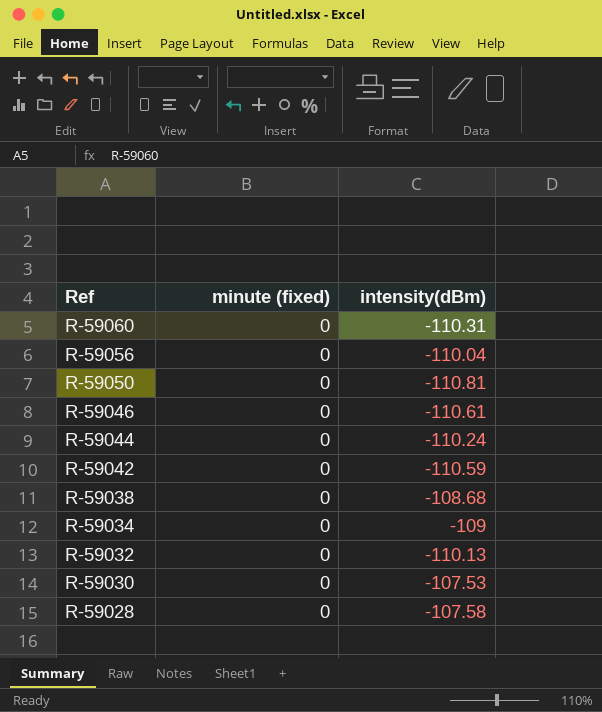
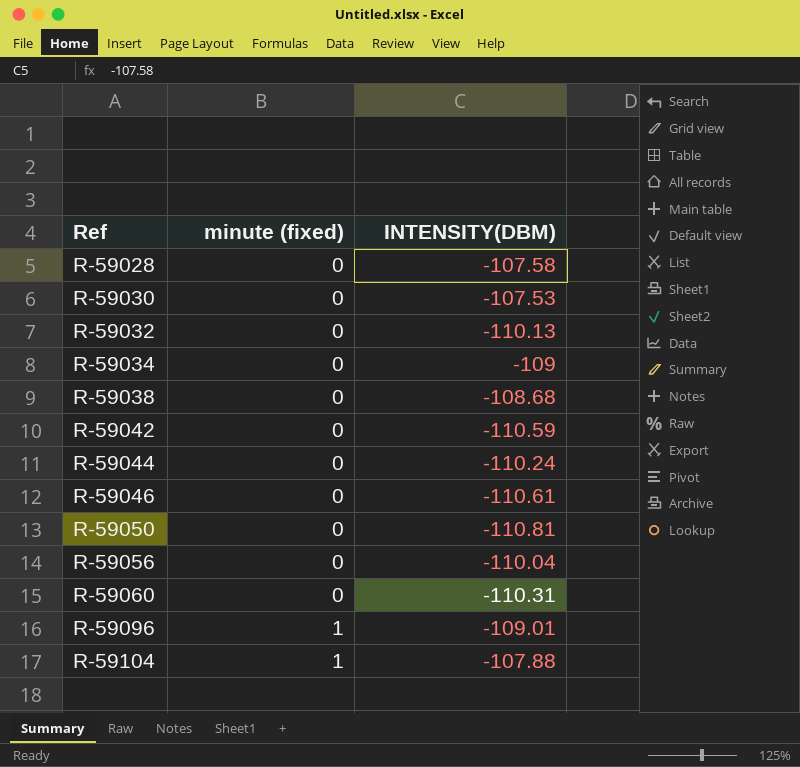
row order: Ref descending -> Ref ascending
column name: intensity(dBm) -> INTENSITY(DBM)
row R-59096: none -> 1 | -109.01
row R-59104: none -> 1 | -107.88

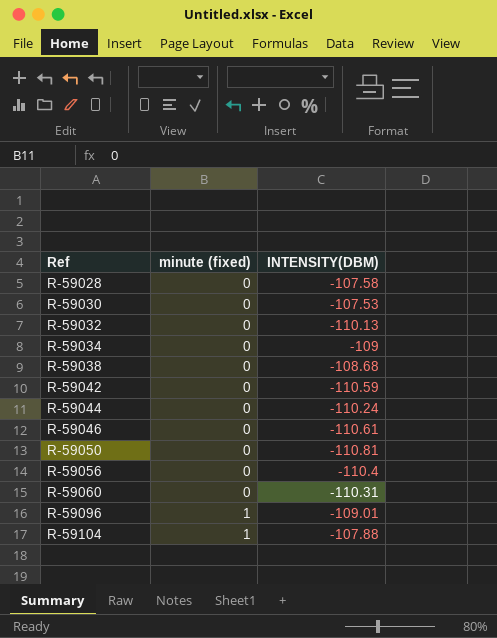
R-59056 | INTENSITY(DBM): -110.04 -> -110.4

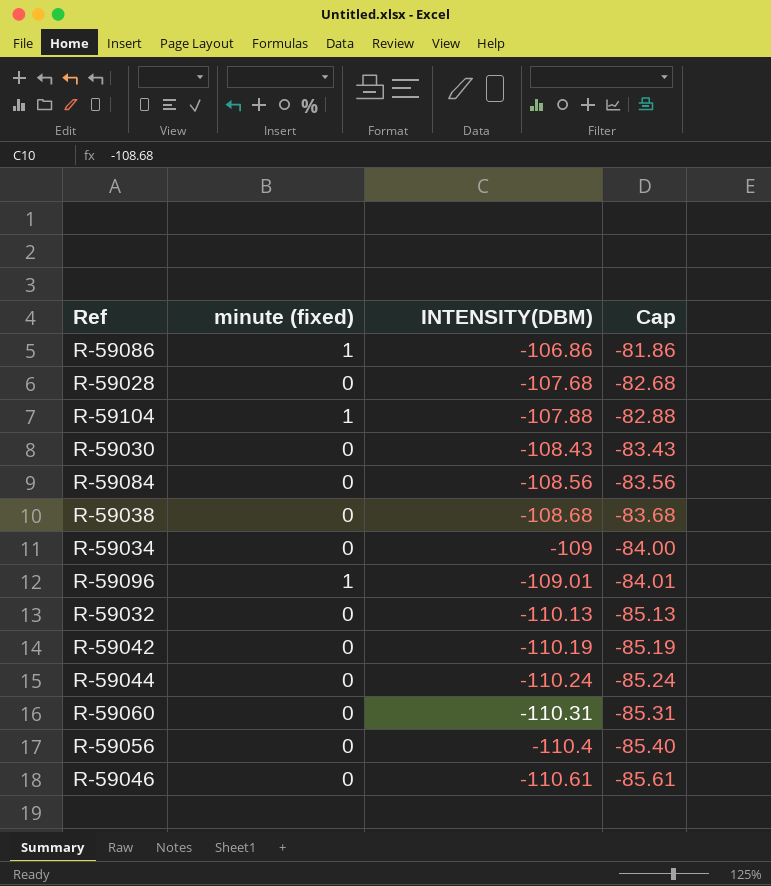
row order: Ref ascending -> INTENSITY(DBM) descending
column Cap | formula: none -> [INTENSITY(DBM)] + 25
row R-59050: 0 | -110.81 -> none
row R-59086: none -> 1 | -106.86 | -81.86
R-59028 | INTENSITY(DBM): -107.58 -> -107.68
R-59030 | INTENSITY(DBM): -107.53 -> -108.43
row R-59084: none -> 0 | -108.56 | -83.56
R-59042 | INTENSITY(DBM): -110.59 -> -110.19

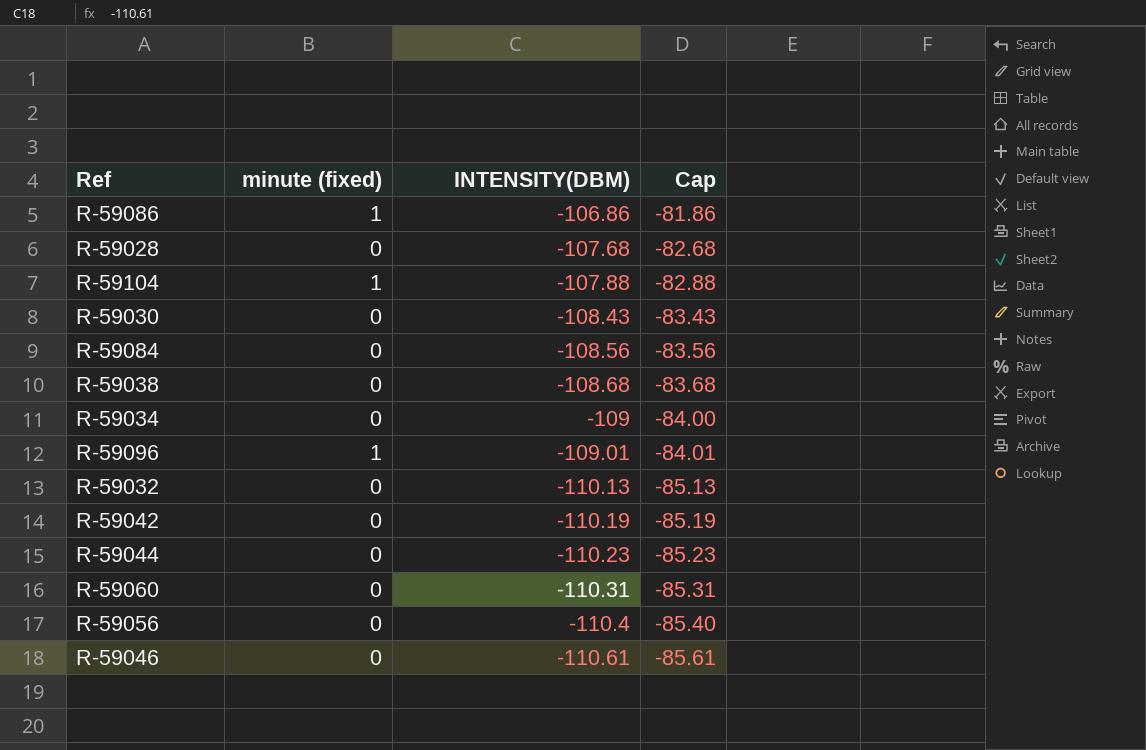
R-59044 | INTENSITY(DBM): -110.24 -> -110.23
R-59044 | Cap: -85.24 -> -85.23

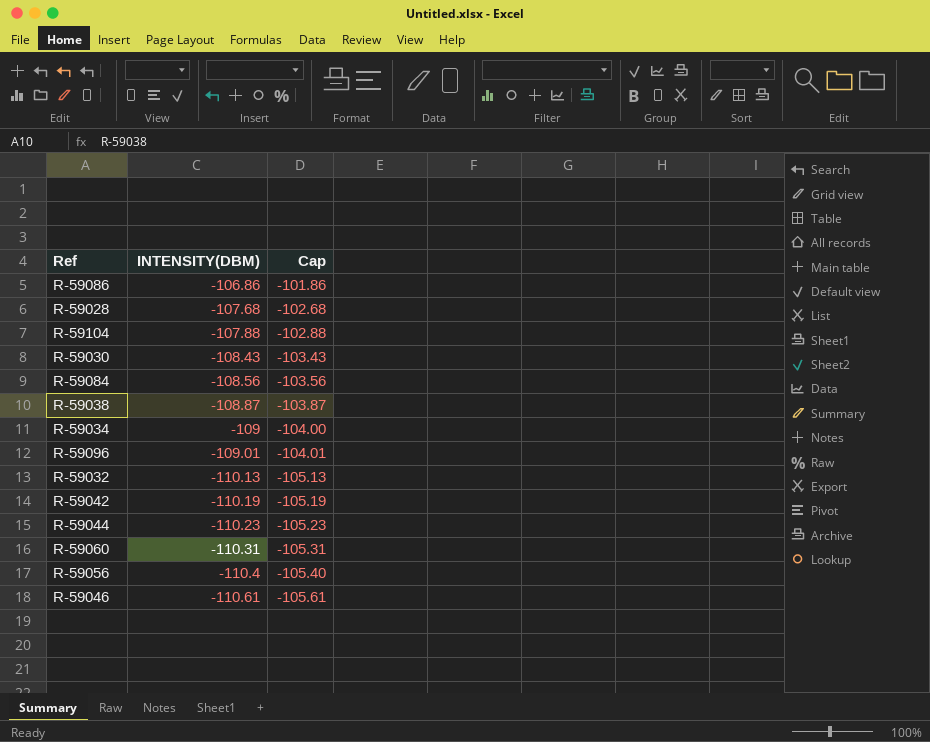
column minute (fixed) | position: 2 -> none
column Cap | formula: [INTENSITY(DBM)] + 25 -> [INTENSITY(DBM)] + 5
R-59038 | INTENSITY(DBM): -108.68 -> -108.87

